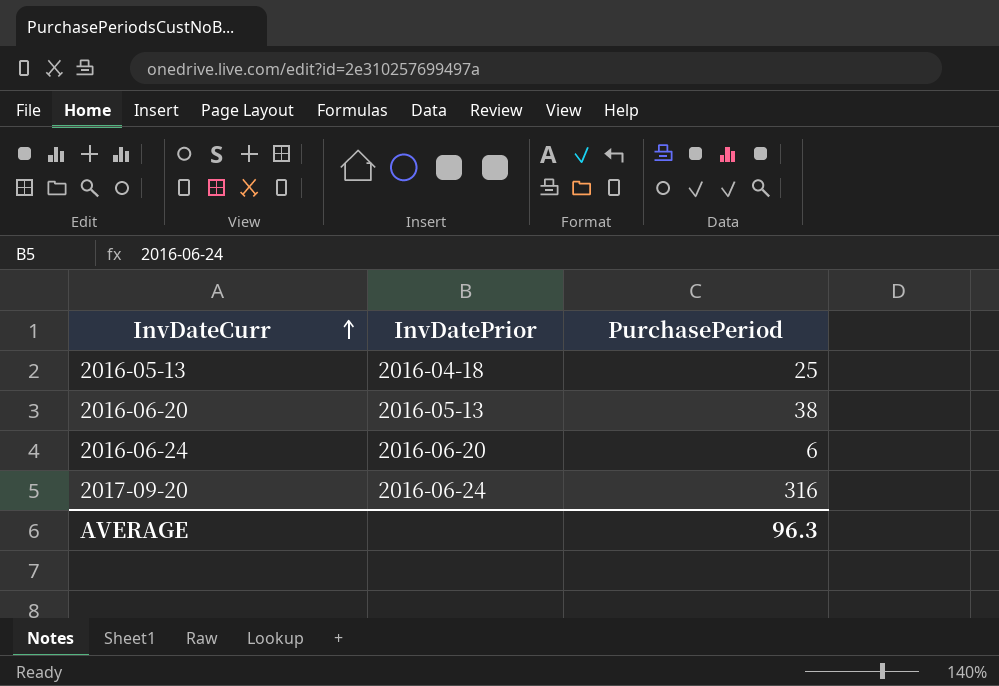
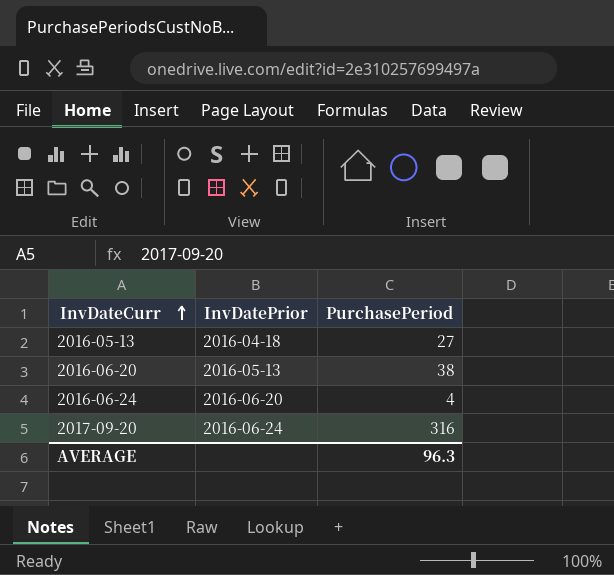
2016-05-13 | PurchasePeriod: 25 -> 27
2016-06-24 | PurchasePeriod: 6 -> 4

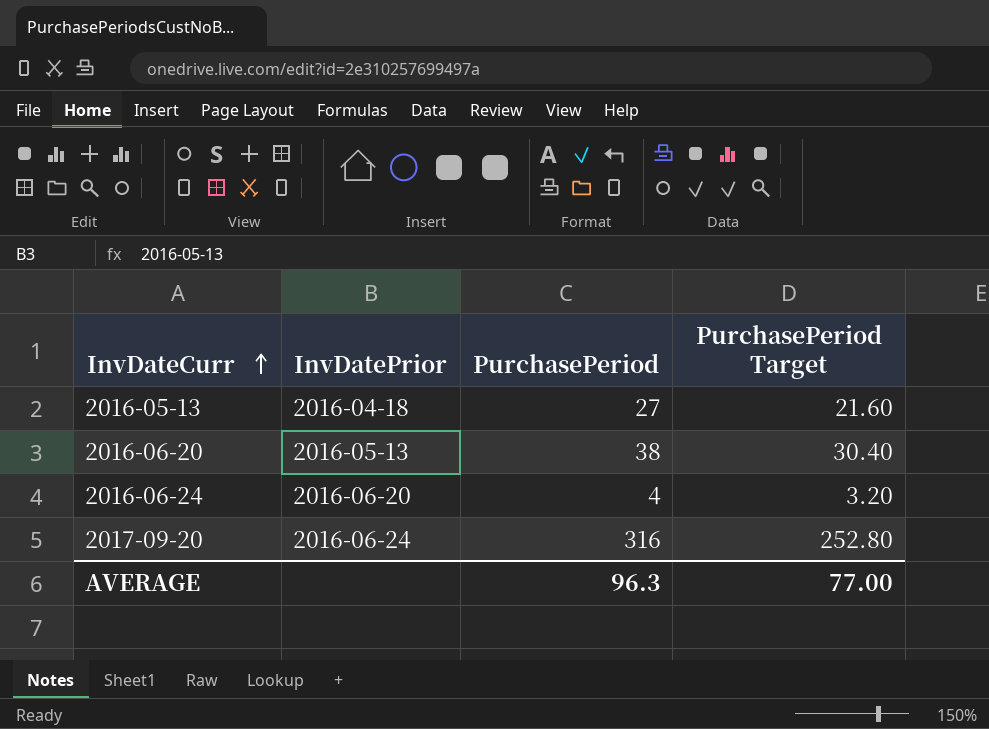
column PurchasePeriod Target | formula: none -> [PurchasePeriod] * 0.8

